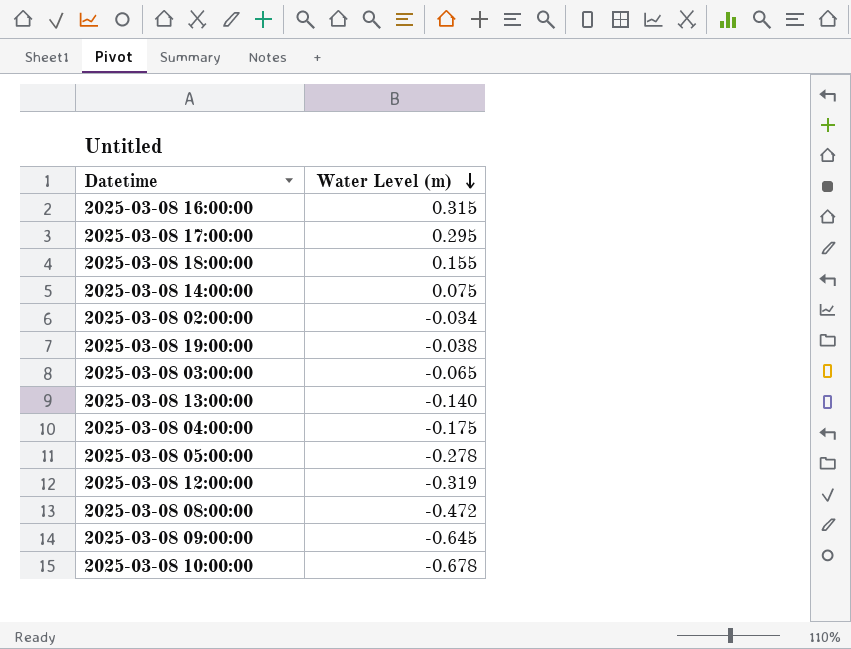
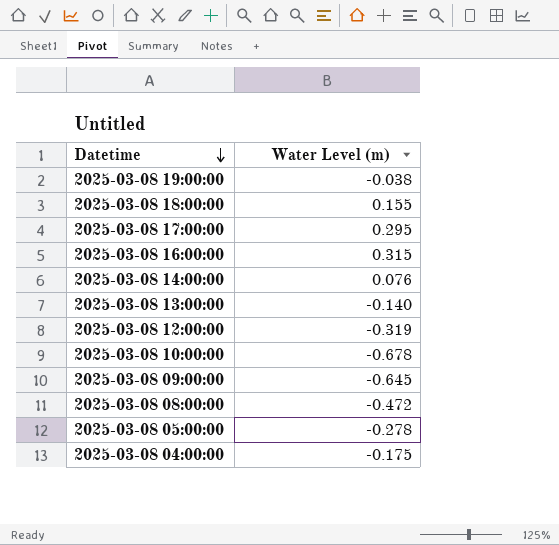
row order: Water Level (m) descending -> Datetime descending
row 2025-03-08 02:00:00: -0.034 -> none
row 2025-03-08 03:00:00: -0.065 -> none
2025-03-08 14:00:00 | Water Level (m): 0.075 -> 0.076

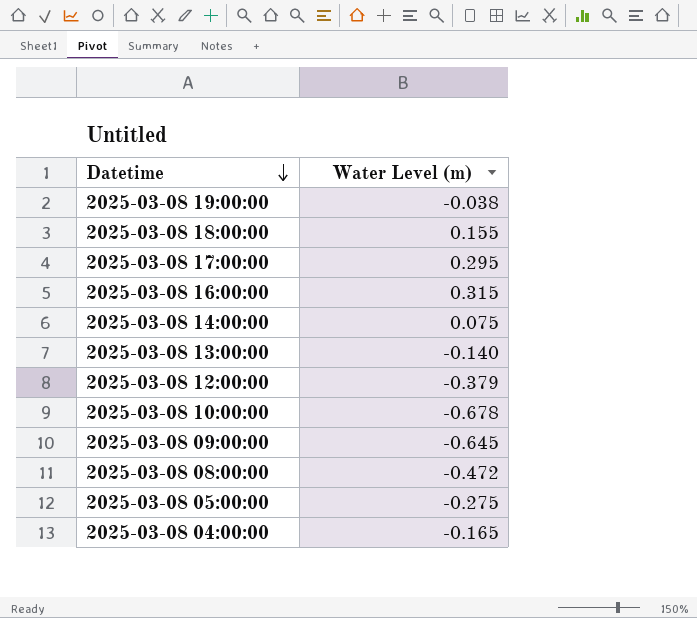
2025-03-08 14:00:00 | Water Level (m): 0.076 -> 0.075
2025-03-08 12:00:00 | Water Level (m): -0.319 -> -0.379
2025-03-08 05:00:00 | Water Level (m): -0.278 -> -0.275
2025-03-08 04:00:00 | Water Level (m): -0.175 -> -0.165

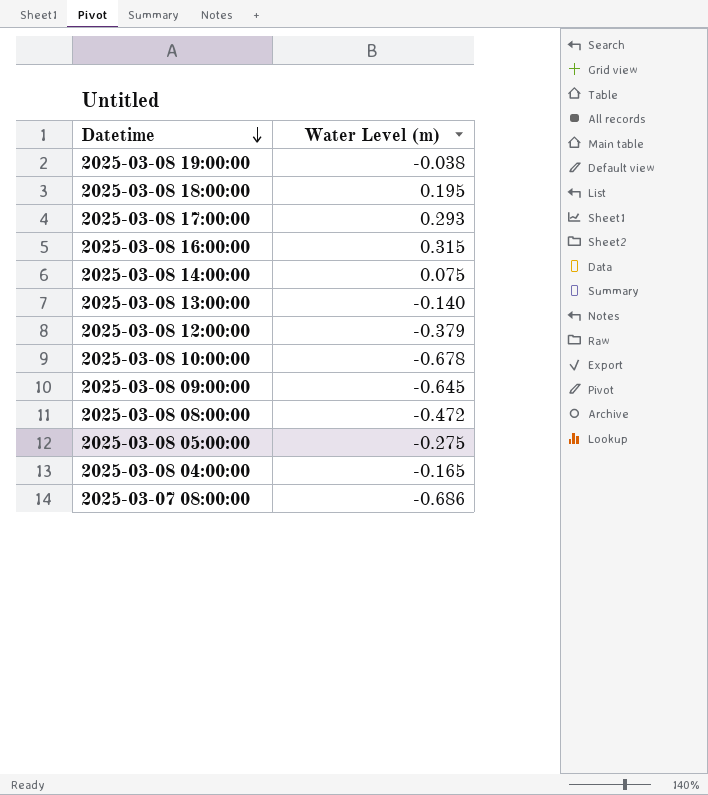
2025-03-08 18:00:00 | Water Level (m): 0.155 -> 0.195
2025-03-08 17:00:00 | Water Level (m): 0.295 -> 0.293
row 2025-03-07 08:00:00: none -> -0.686

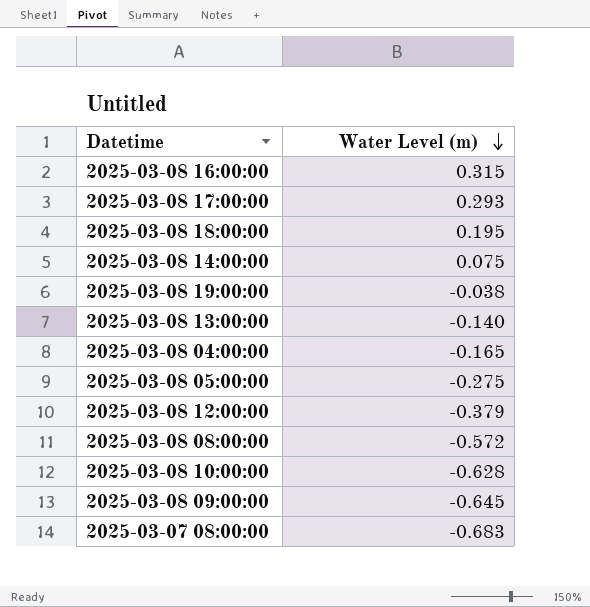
row order: Datetime descending -> Water Level (m) descending
2025-03-08 08:00:00 | Water Level (m): -0.472 -> -0.572
2025-03-08 10:00:00 | Water Level (m): -0.678 -> -0.628
2025-03-07 08:00:00 | Water Level (m): -0.686 -> -0.683

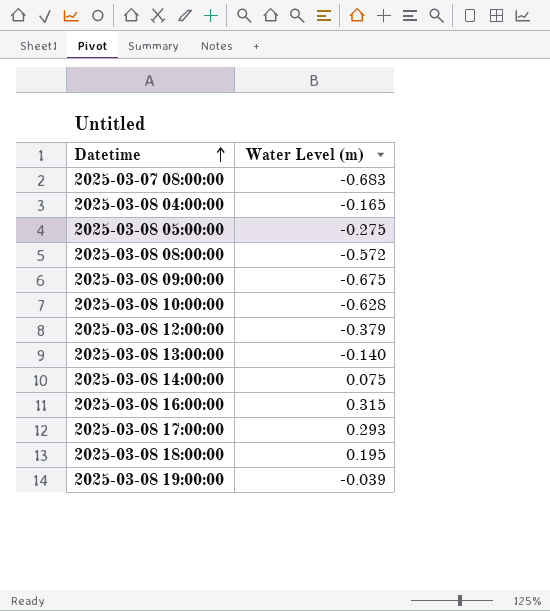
row order: Water Level (m) descending -> Datetime ascending
2025-03-08 09:00:00 | Water Level (m): -0.645 -> -0.675
2025-03-08 19:00:00 | Water Level (m): -0.038 -> -0.039

